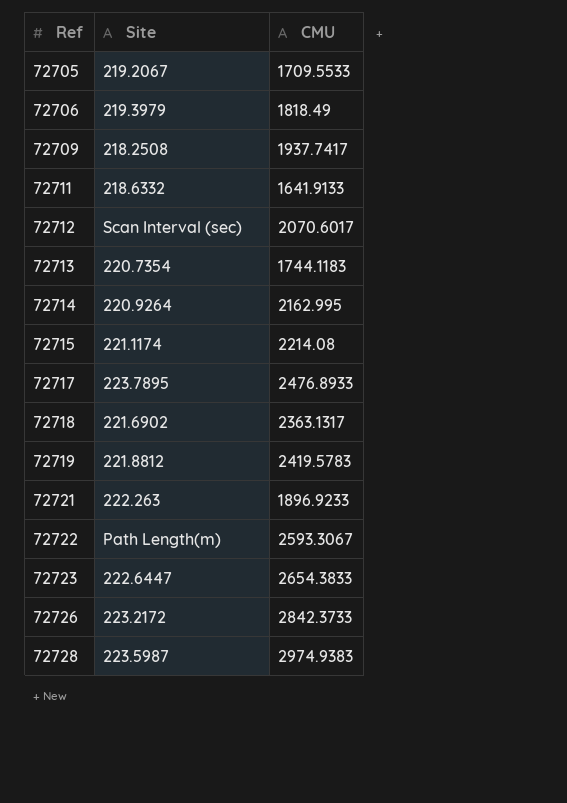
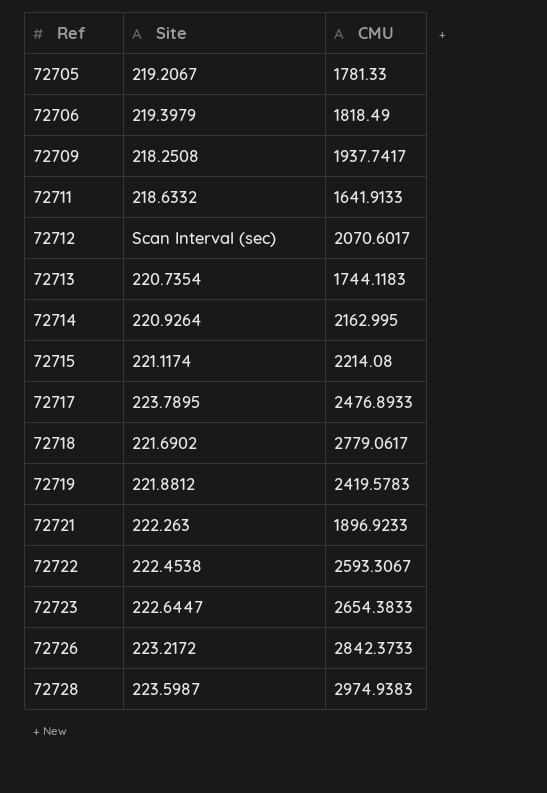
72705 | CMU: 1709.5533 -> 1781.33
72718 | CMU: 2363.1317 -> 2779.0617
72722 | Site: Path Length(m) -> 222.4538

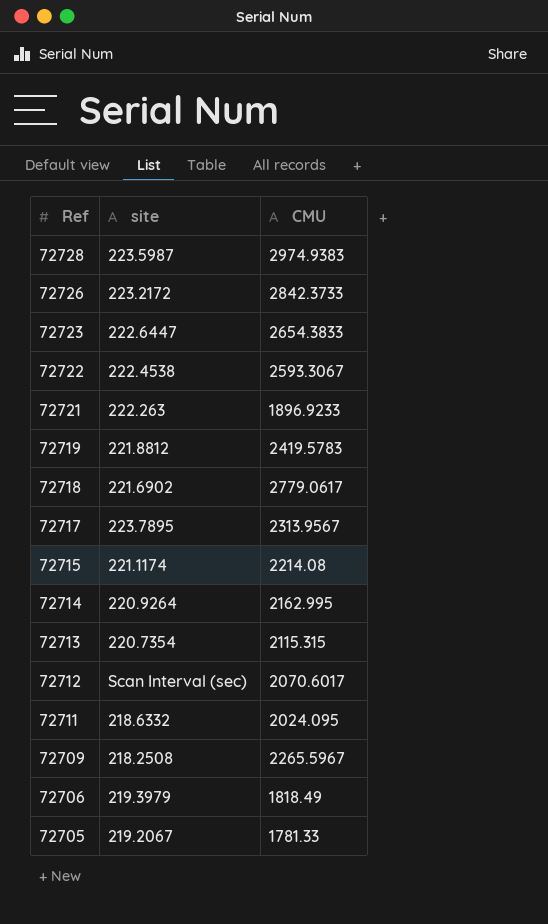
row order: Ref ascending -> Ref descending
column name: Site -> site
72717 | CMU: 2476.8933 -> 2313.9567
72713 | CMU: 1744.1183 -> 2115.315
72711 | CMU: 1641.9133 -> 2024.095
72709 | CMU: 1937.7417 -> 2265.5967

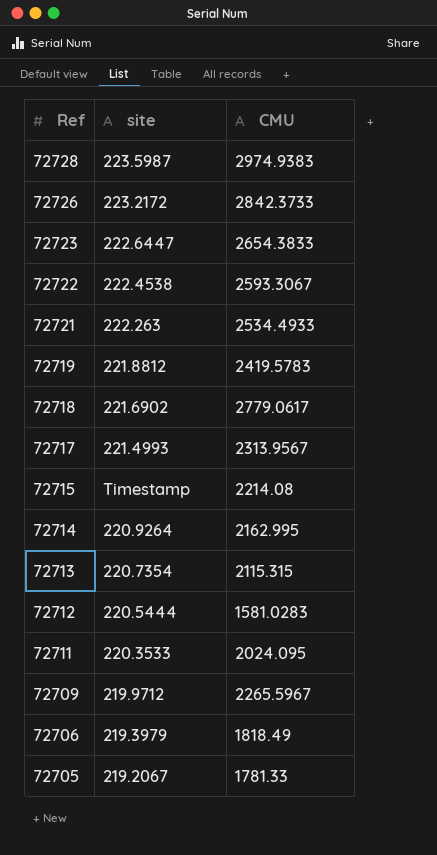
72721 | CMU: 1896.9233 -> 2534.4933
72717 | site: 223.7895 -> 221.4993
72715 | site: 221.1174 -> Timestamp
72712 | site: Scan Interval (sec) -> 220.5444
72712 | CMU: 2070.6017 -> 1581.0283
72711 | site: 218.6332 -> 220.3533
72709 | site: 218.2508 -> 219.9712

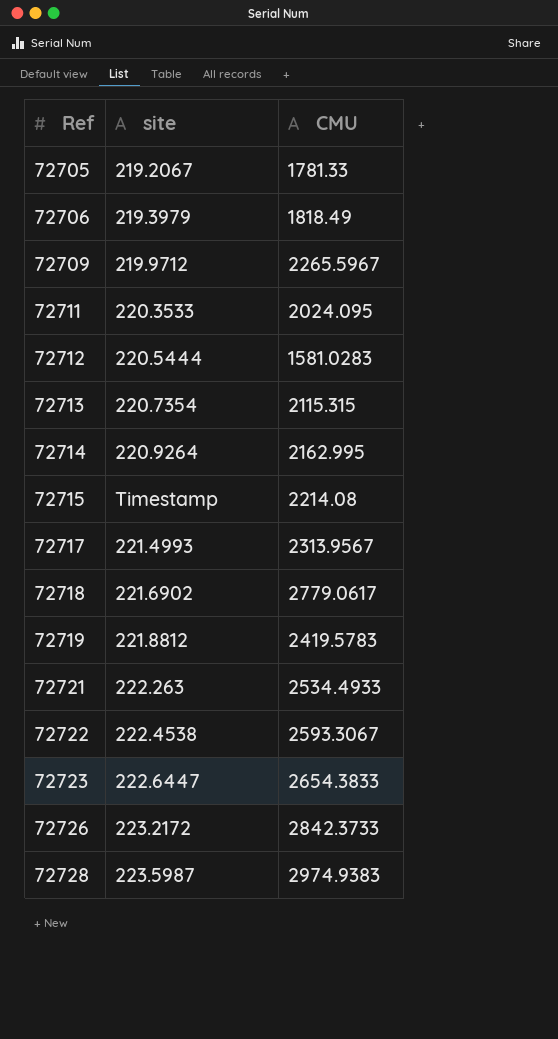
row order: Ref descending -> Ref ascending

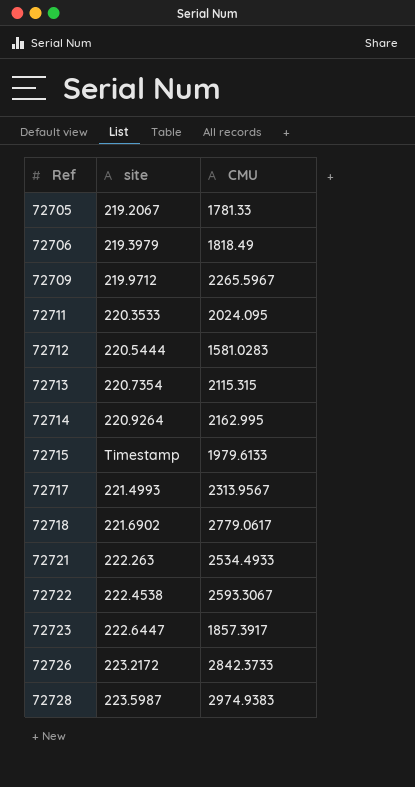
row 72719: 221.8812 | 2419.5783 -> none
72715 | CMU: 2214.08 -> 1979.6133
72723 | CMU: 2654.3833 -> 1857.3917

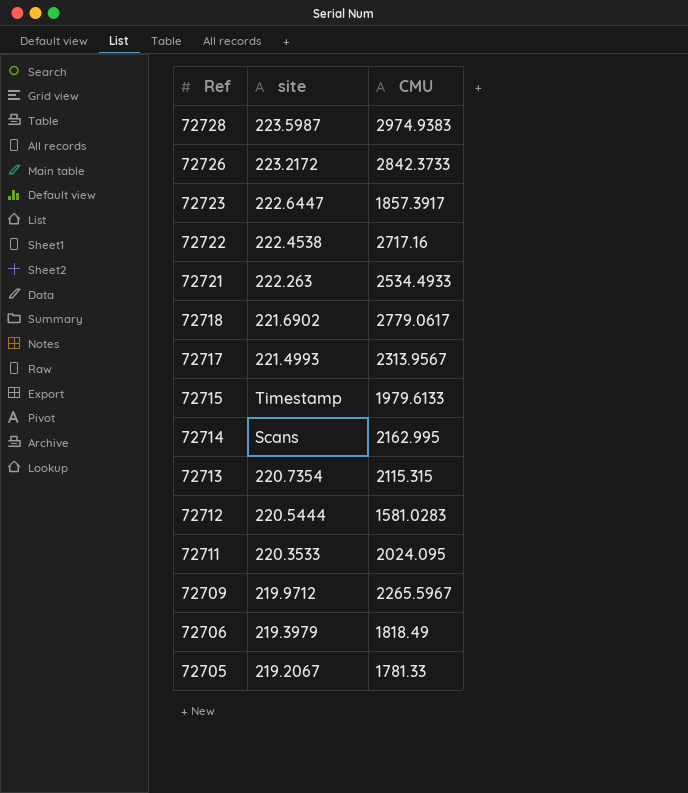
row order: Ref ascending -> Ref descending
72722 | CMU: 2593.3067 -> 2717.16
72714 | site: 220.9264 -> Scans

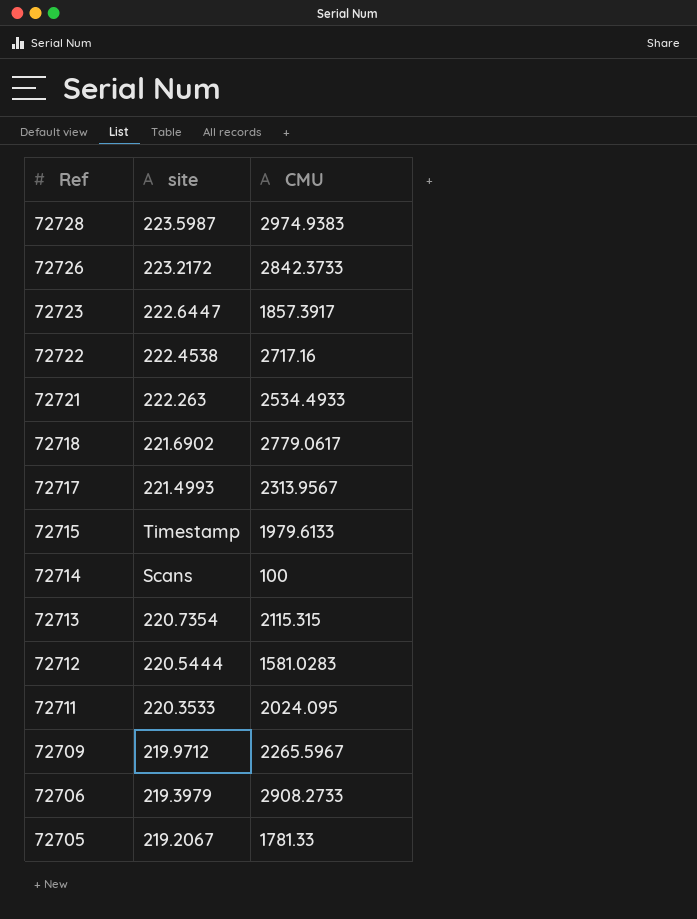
72714 | CMU: 2162.995 -> 100
72706 | CMU: 1818.49 -> 2908.2733

